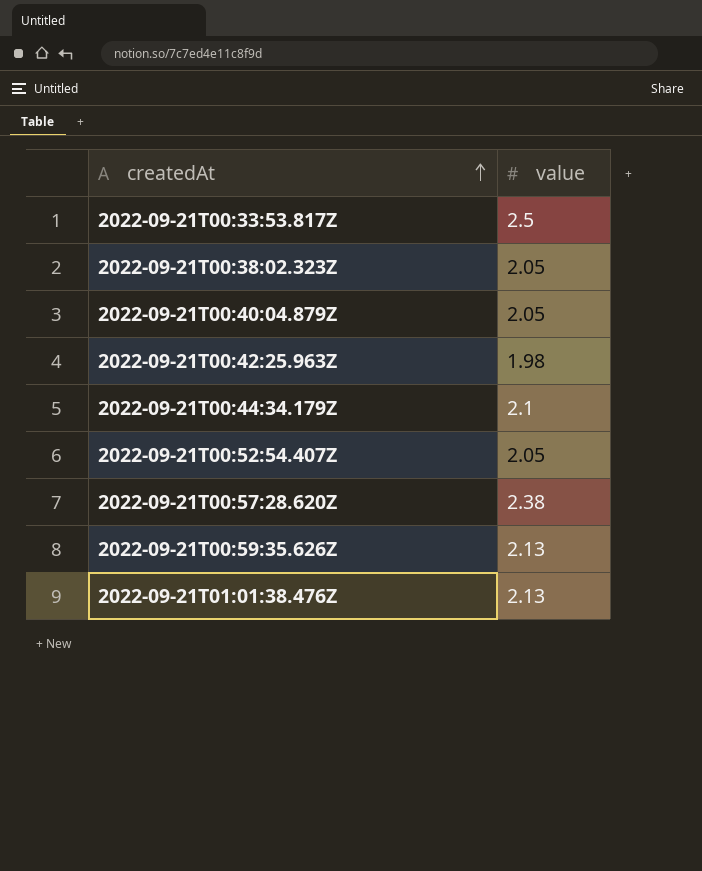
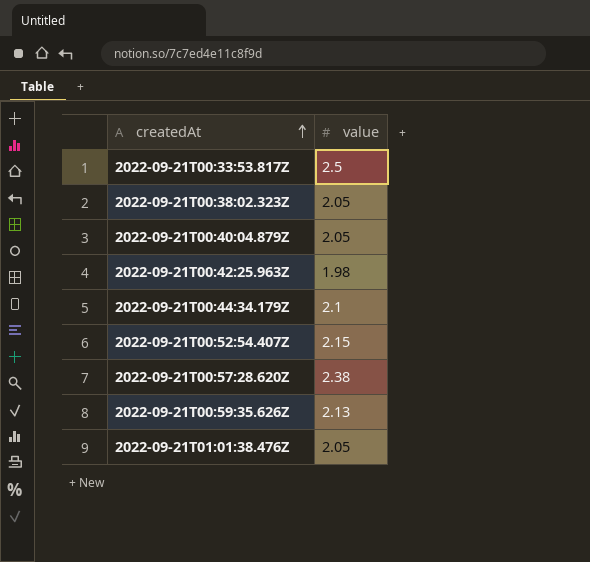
2022-09-21T00:52:54.407Z | value: 2.05 -> 2.15
2022-09-21T01:01:38.476Z | value: 2.13 -> 2.05

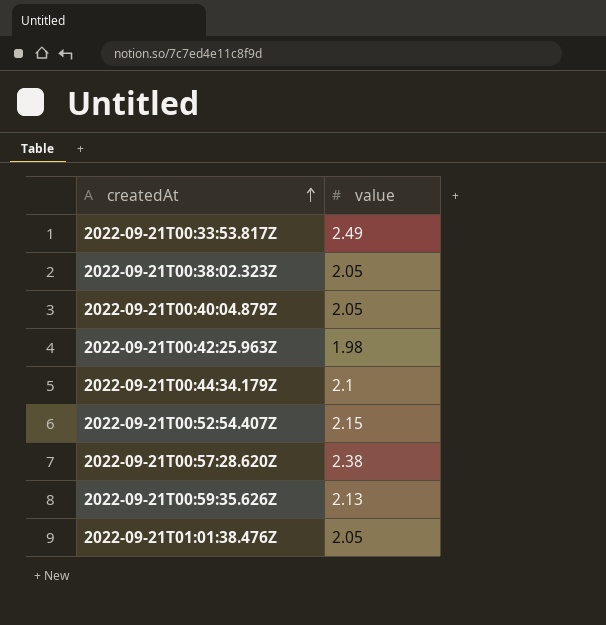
2022-09-21T00:33:53.817Z | value: 2.5 -> 2.49

